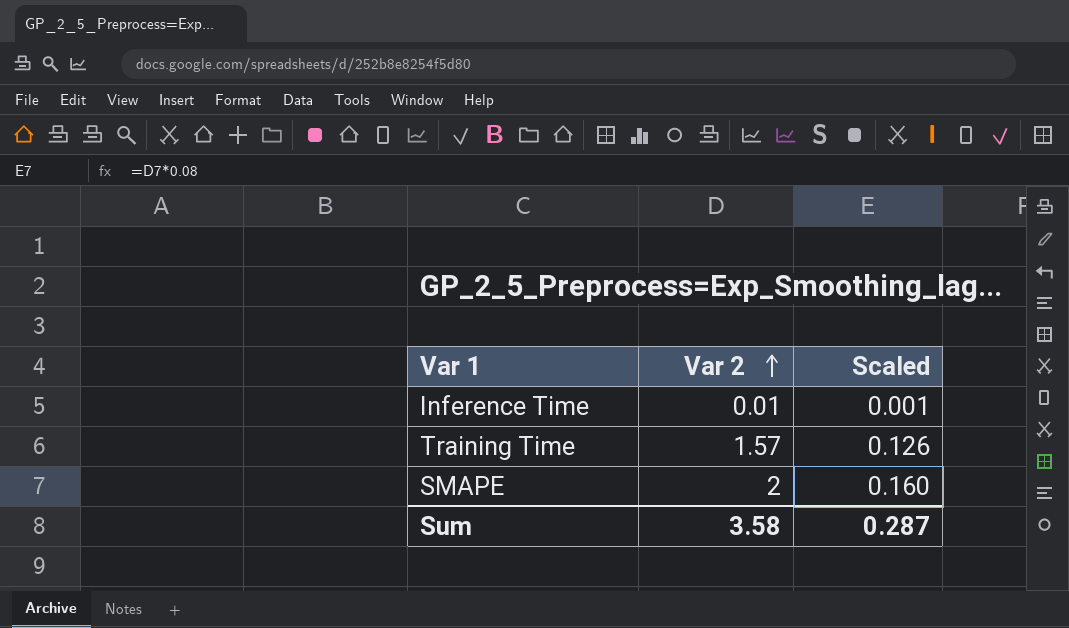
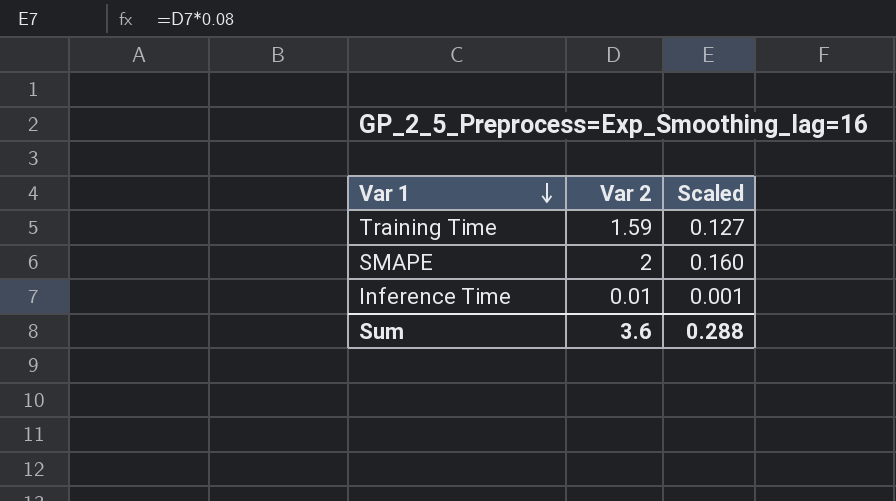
row order: Var 2 ascending -> Var 1 descending
Training Time | Var 2: 1.57 -> 1.59
Training Time | Scaled: 0.126 -> 0.127
Sum | Var 2: 3.58 -> 3.6
Sum | Scaled: 0.287 -> 0.288

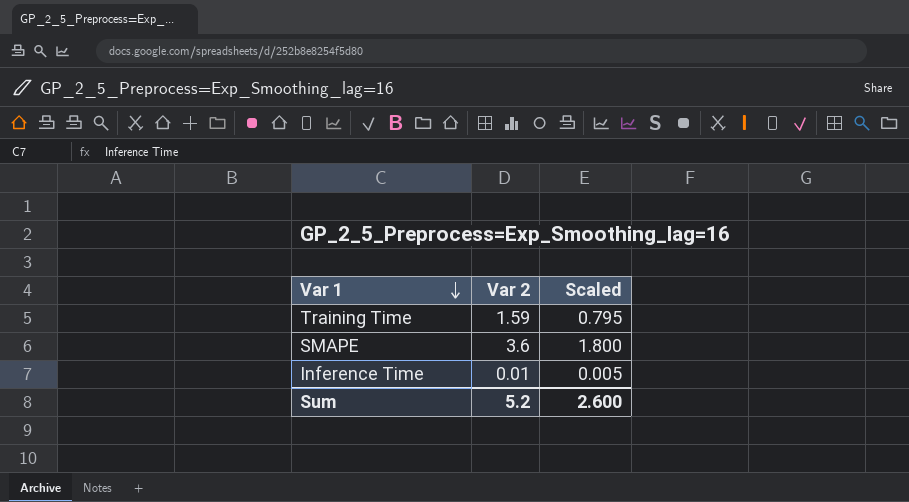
column Scaled | formula: [Var 2] * 0.08 -> [Var 2] * 0.5
SMAPE | Var 2: 2 -> 3.6
Sum | Var 2: 3.6 -> 5.2
Sum | Scaled: 0.288 -> 2.600

